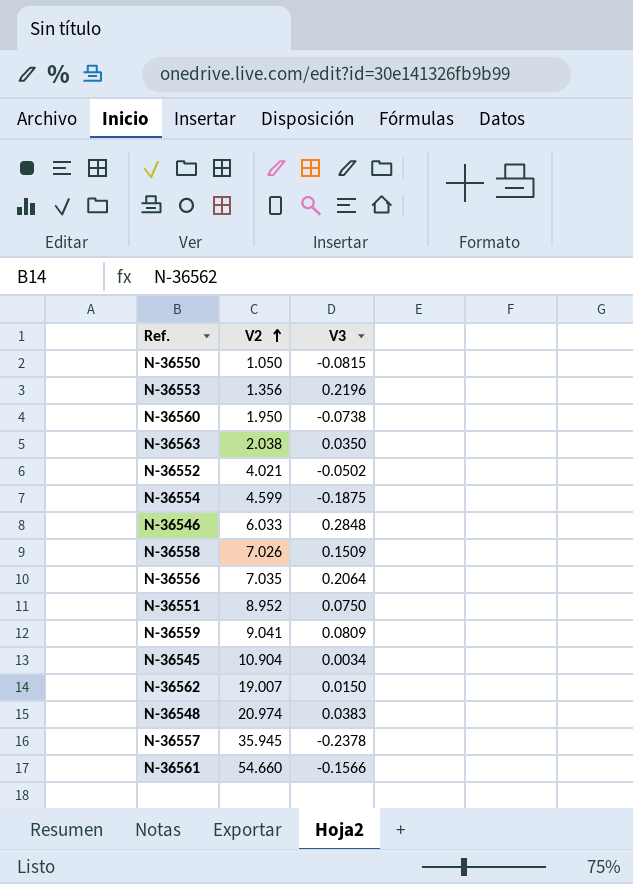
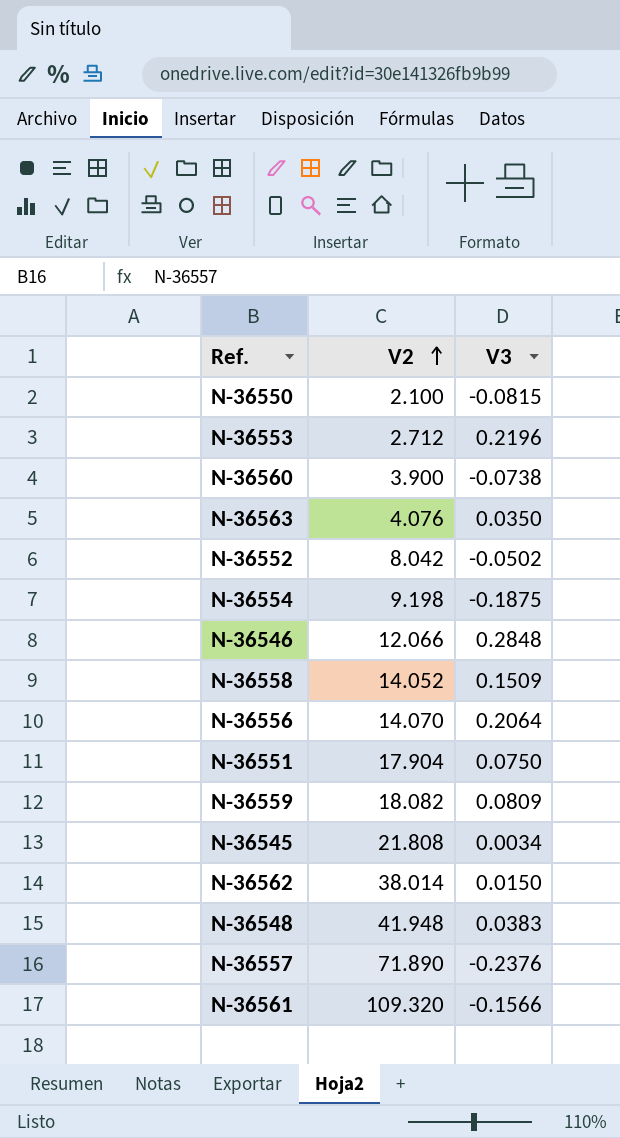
N-36550 | V2: 1.050 -> 2.100
N-36553 | V2: 1.356 -> 2.712
N-36560 | V2: 1.950 -> 3.900
N-36563 | V2: 2.038 -> 4.076
N-36552 | V2: 4.021 -> 8.042
N-36554 | V2: 4.599 -> 9.198
N-36546 | V2: 6.033 -> 12.066
N-36558 | V2: 7.026 -> 14.052
N-36556 | V2: 7.035 -> 14.070
N-36551 | V2: 8.952 -> 17.904
N-36559 | V2: 9.041 -> 18.082
N-36545 | V2: 10.904 -> 21.808
N-36562 | V2: 19.007 -> 38.014
N-36548 | V2: 20.974 -> 41.948
N-36557 | V2: 35.945 -> 71.890
N-36557 | V3: -0.2378 -> -0.2376
N-36561 | V2: 54.660 -> 109.320

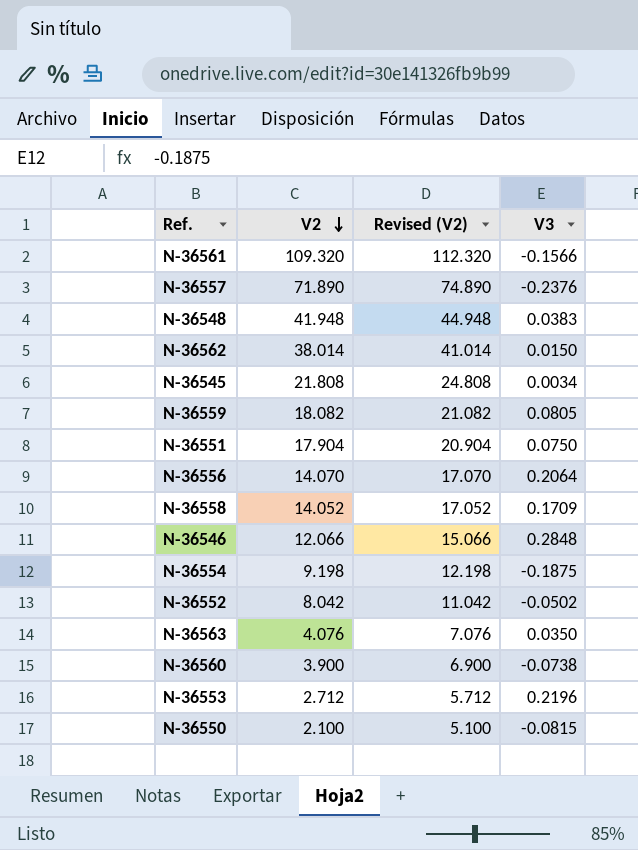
row order: V2 ascending -> V2 descending
column Revised (V2) | formula: none -> [V2] + 3
N-36559 | V3: 0.0809 -> 0.0805
N-36558 | V3: 0.1509 -> 0.1709

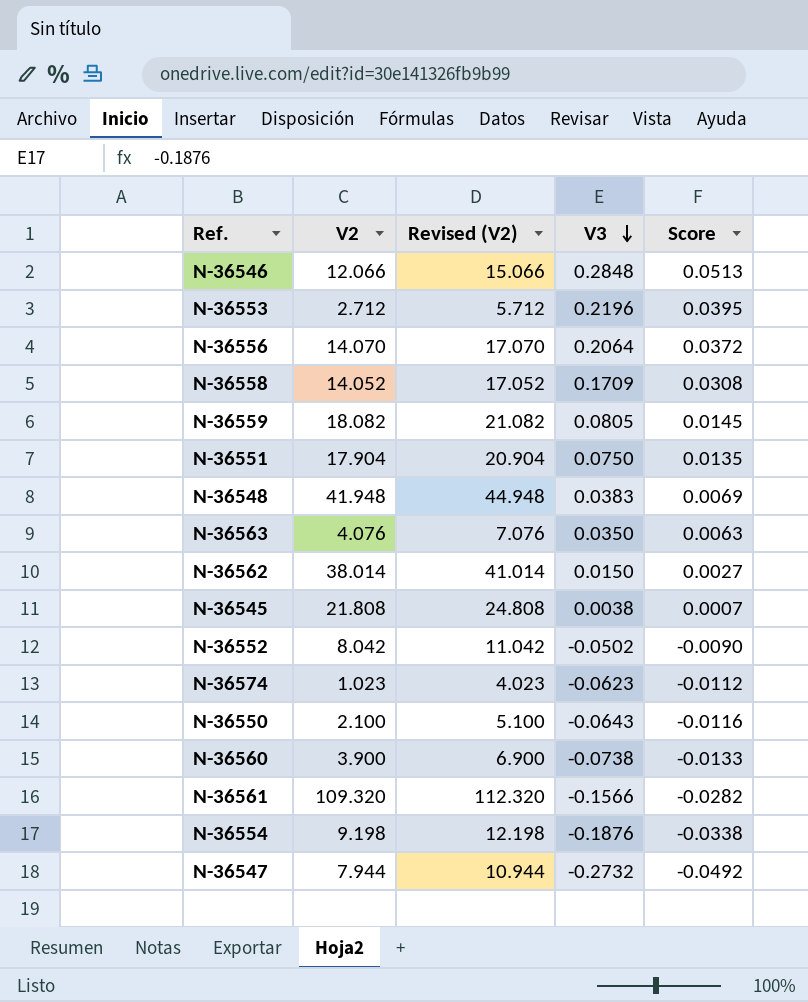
row order: V2 descending -> V3 descending
column Score | formula: none -> [V3] * 0.18
row N-36557: 71.890 | 74.890 | -0.2376 -> none
N-36545 | V3: 0.0034 -> 0.0038
row N-36574: none -> 1.023 | 4.023 | -0.0623 | -0.0112
N-36550 | V3: -0.0815 -> -0.0643
N-36554 | V3: -0.1875 -> -0.1876
row N-36547: none -> 7.944 | 10.944 | -0.2732 | -0.0492

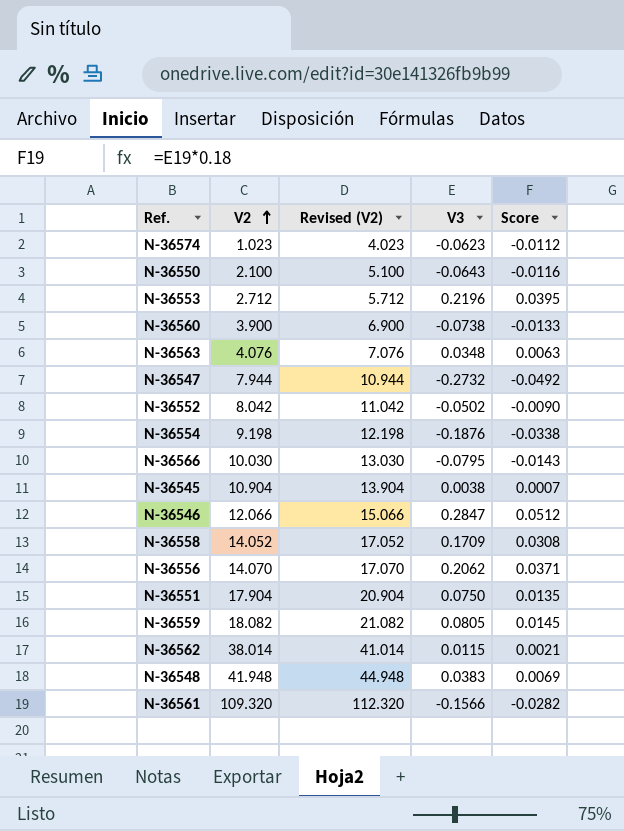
row order: V3 descending -> V2 ascending
N-36563 | V3: 0.0350 -> 0.0348
row N-36566: none -> 10.030 | 13.030 | -0.0795 | -0.0143
N-36545 | V2: 21.808 -> 10.904
N-36545 | Revised (V2): 24.808 -> 13.904
N-36546 | V3: 0.2848 -> 0.2847
N-36546 | Score: 0.0513 -> 0.0512
N-36556 | V3: 0.2064 -> 0.2062
N-36556 | Score: 0.0372 -> 0.0371
N-36562 | V3: 0.0150 -> 0.0115
N-36562 | Score: 0.0027 -> 0.0021

